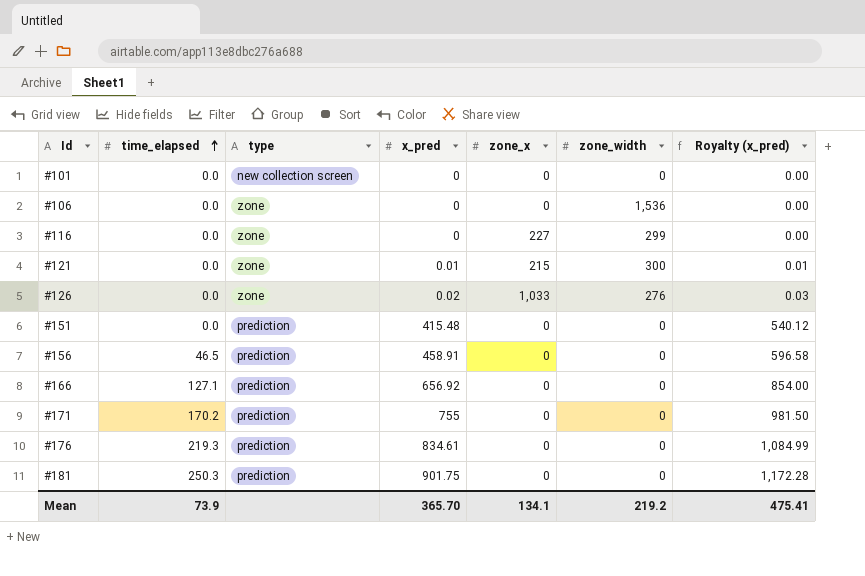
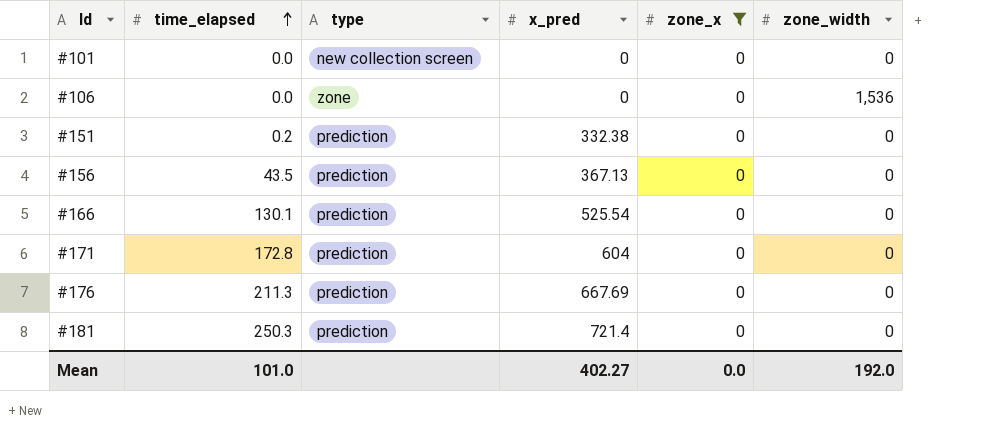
filter: none -> zone_x = 0
column Royalty (x_pred) | formula: [x_pred] * 1.3 -> none
#151 | time_elapsed: 0.0 -> 0.2
#151 | x_pred: 415.48 -> 332.38
#156 | time_elapsed: 46.5 -> 43.5
#156 | x_pred: 458.91 -> 367.13
#166 | time_elapsed: 127.1 -> 130.1
#166 | x_pred: 656.92 -> 525.54
#171 | time_elapsed: 170.2 -> 172.8
#171 | x_pred: 755 -> 604
#176 | time_elapsed: 219.3 -> 211.3
#176 | x_pred: 834.61 -> 667.69
#181 | x_pred: 901.75 -> 721.4
Mean | time_elapsed: 73.9 -> 101.0
Mean | x_pred: 365.70 -> 402.27
Mean | zone_x: 134.1 -> 0.0
Mean | zone_width: 219.2 -> 192.0

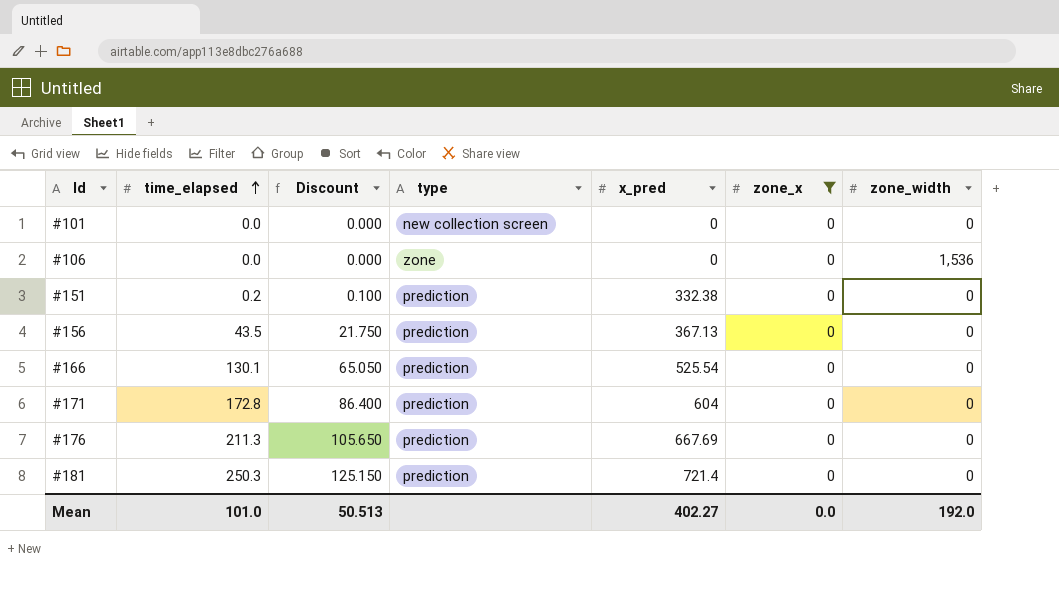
column Discount | formula: none -> [time_elapsed] * 0.5

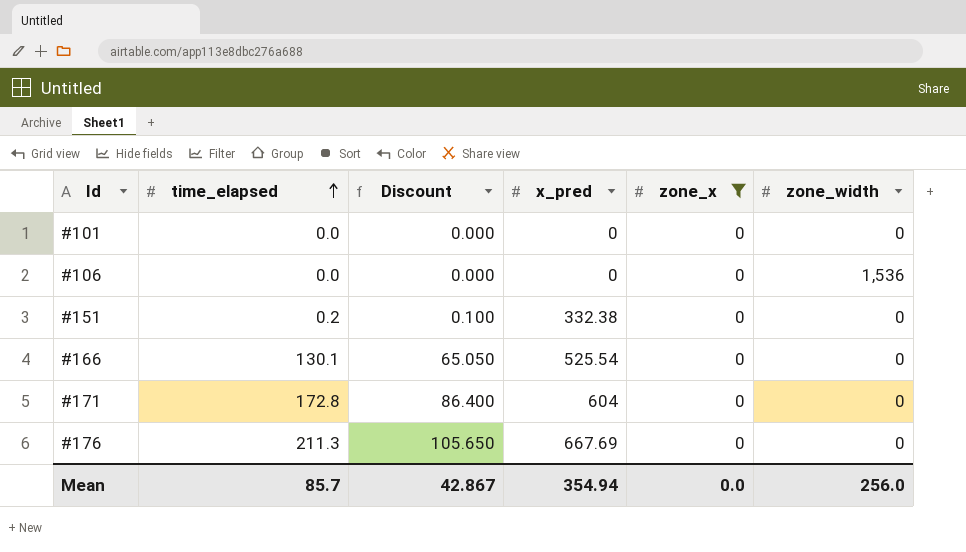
column type | position: 4 -> none
row #156: 43.5 | 21.750 | prediction | 367.13 | 0 | 0 -> none
row #181: 250.3 | 125.150 | prediction | 721.4 | 0 | 0 -> none
Mean | time_elapsed: 101.0 -> 85.7
Mean | Discount: 50.513 -> 42.867
Mean | x_pred: 402.27 -> 354.94
Mean | zone_width: 192.0 -> 256.0

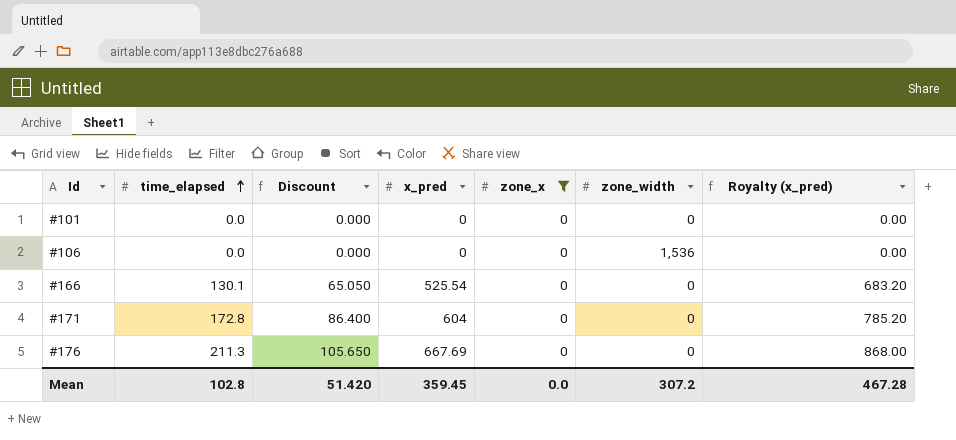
column Royalty (x_pred) | formula: none -> [x_pred] * 1.3
row #151: 0.2 | 0.100 | 332.38 | 0 | 0 -> none
Mean | time_elapsed: 85.7 -> 102.8
Mean | Discount: 42.867 -> 51.420
Mean | x_pred: 354.94 -> 359.45
Mean | zone_width: 256.0 -> 307.2

